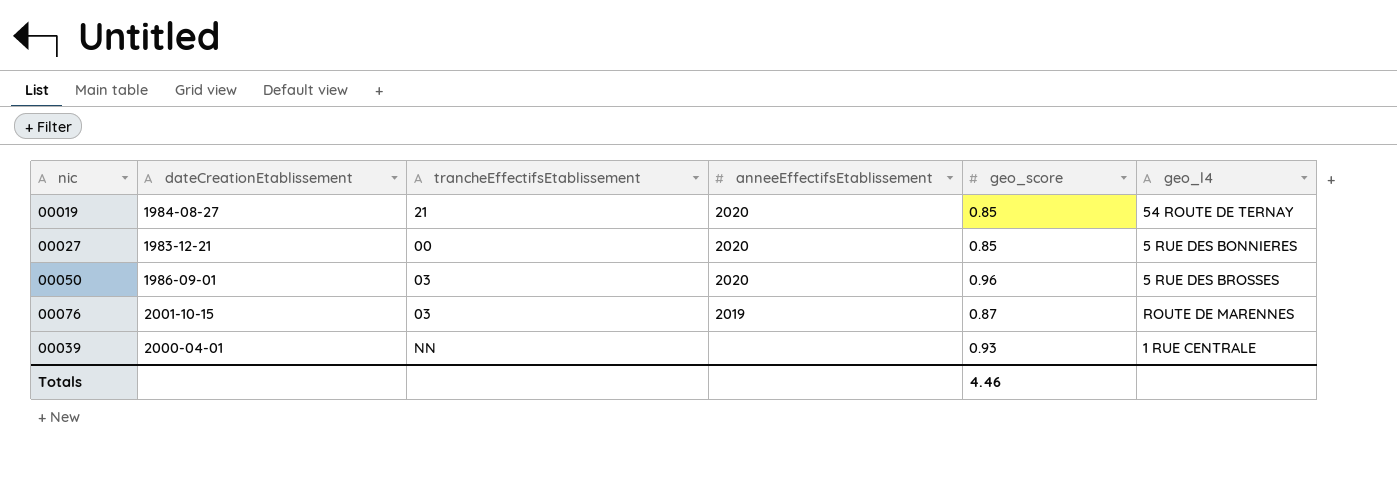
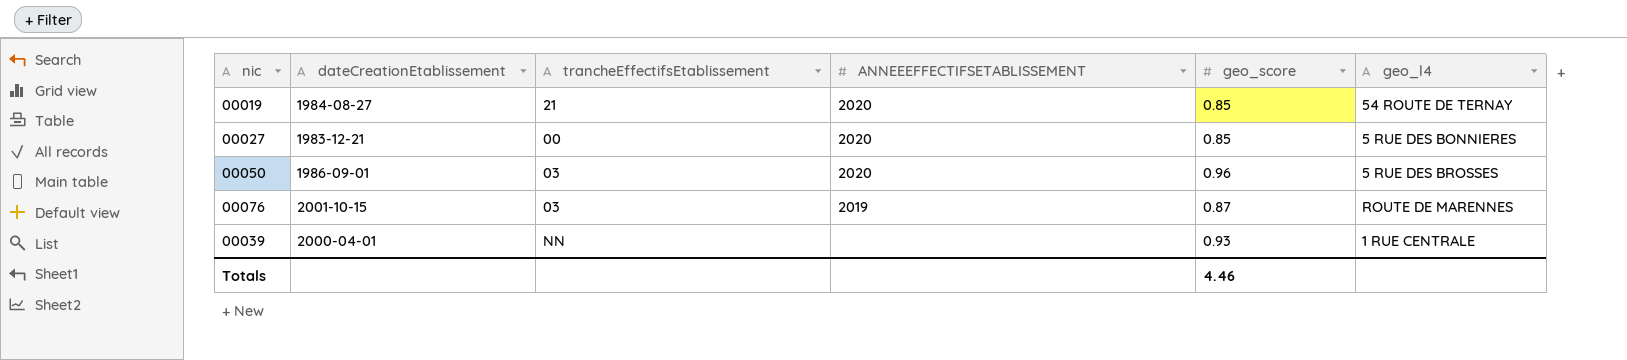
column name: anneeEffectifsEtablissement -> ANNEEEFFECTIFSETABLISSEMENT

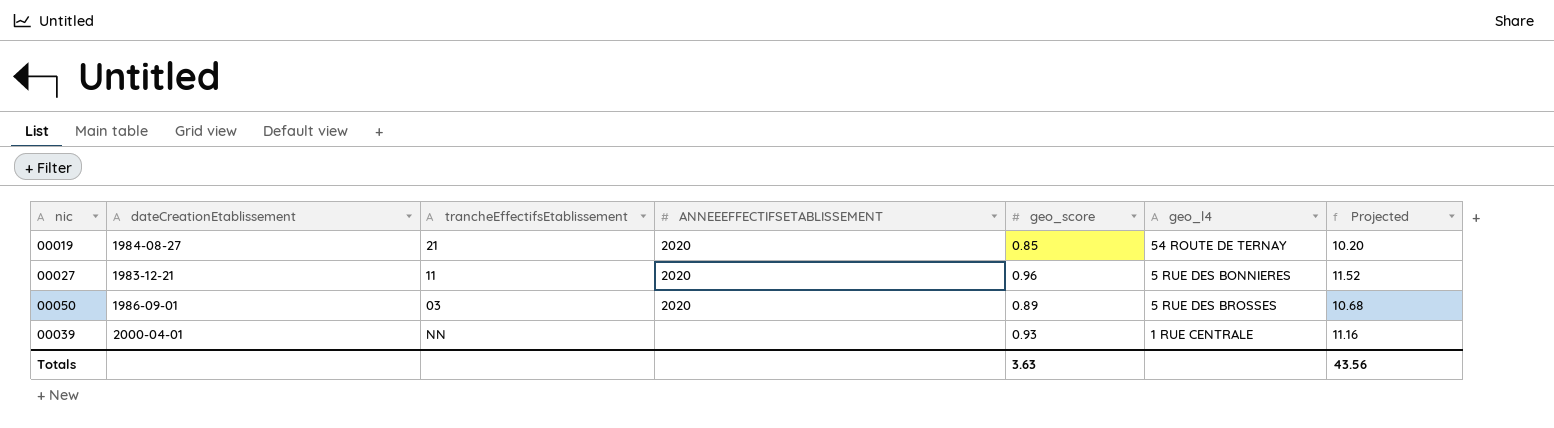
column Projected | formula: none -> [geo_score] * 12
row 00076: 2001-10-15 | 03 | 2019 | 0.87 | ROUTE DE MARENNES -> none
00027 | trancheEffectifsEtablissement: 00 -> 11
00027 | geo_score: 0.85 -> 0.96
00050 | geo_score: 0.96 -> 0.89
Totals | geo_score: 4.46 -> 3.63

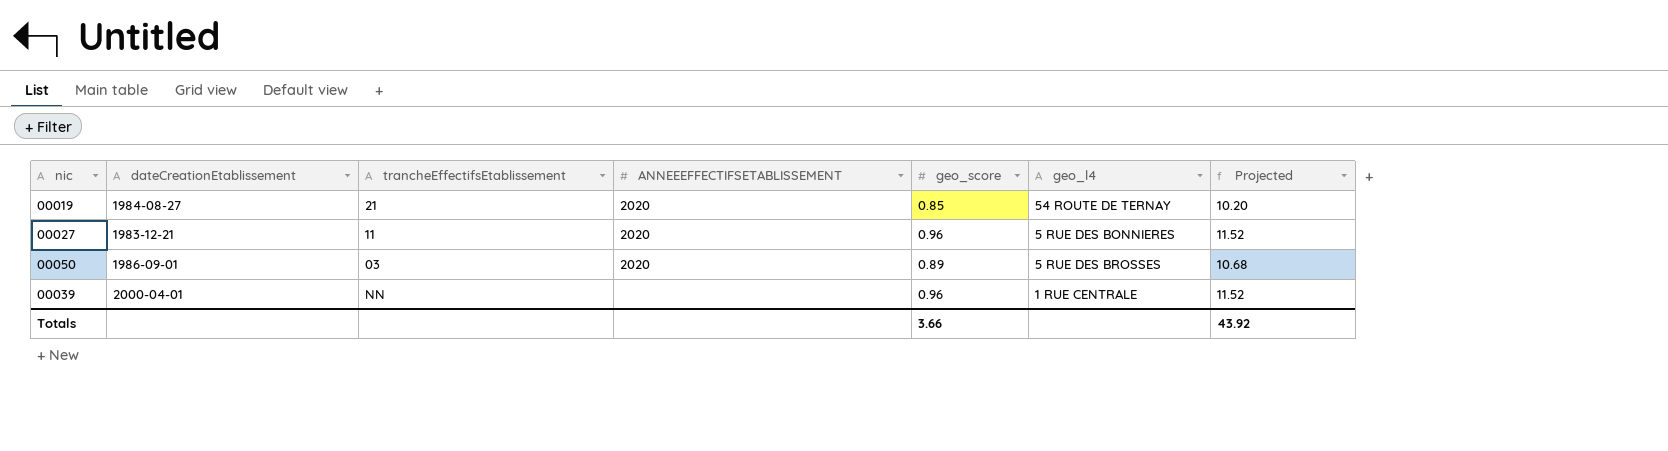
00039 | geo_score: 0.93 -> 0.96
00039 | Projected: 11.16 -> 11.52
Totals | geo_score: 3.63 -> 3.66
Totals | Projected: 43.56 -> 43.92

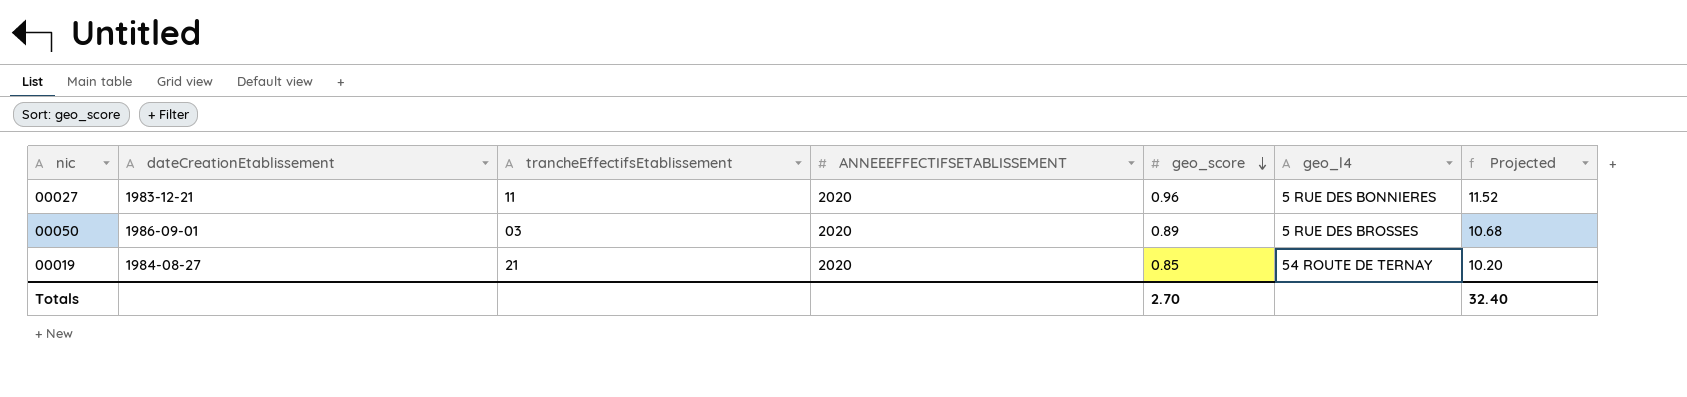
row order: none -> geo_score descending
row 00039: 2000-04-01 | NN | none | 0.96 | 1 RUE CENTRALE | 11.52 -> none
Totals | geo_score: 3.66 -> 2.70
Totals | Projected: 43.92 -> 32.40

